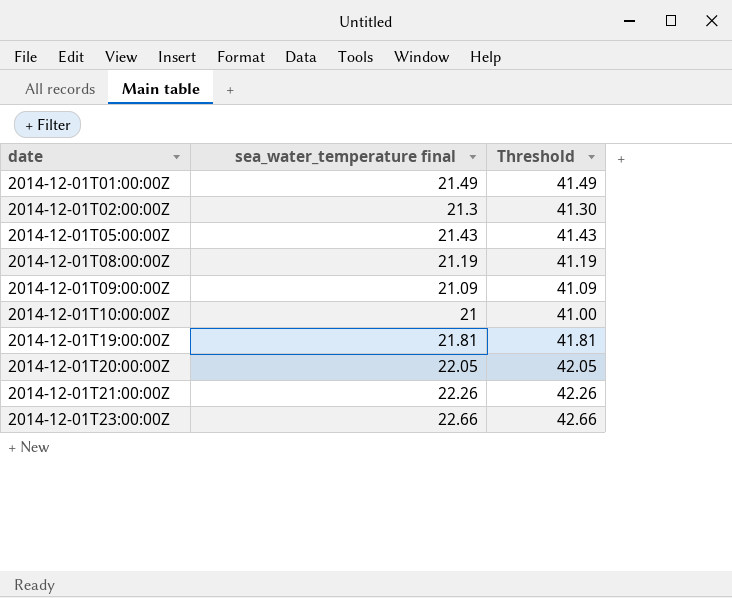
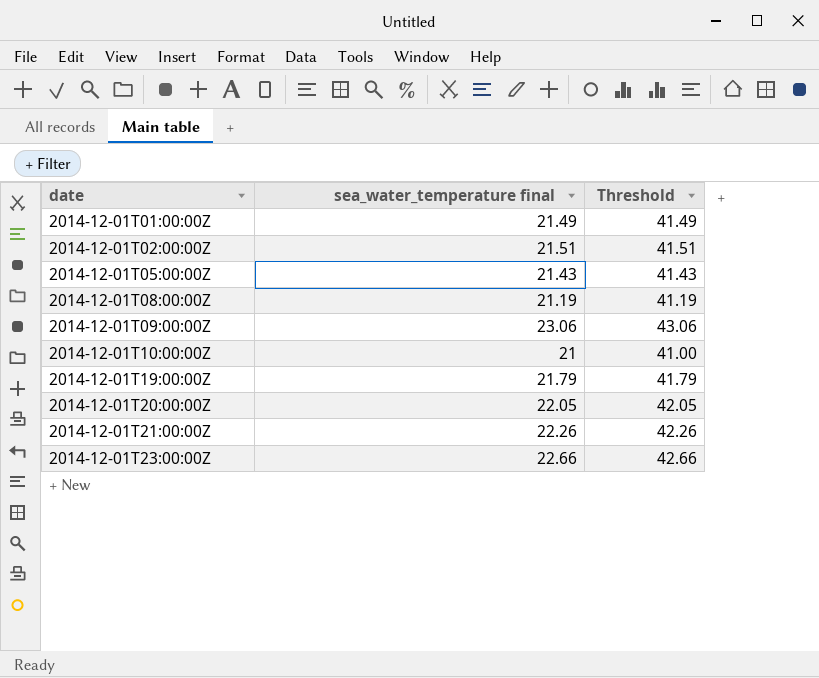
2014-12-01T02:00:00Z | sea_water_temperature final: 21.3 -> 21.51
2014-12-01T02:00:00Z | Threshold: 41.30 -> 41.51
2014-12-01T09:00:00Z | sea_water_temperature final: 21.09 -> 23.06
2014-12-01T09:00:00Z | Threshold: 41.09 -> 43.06
2014-12-01T19:00:00Z | sea_water_temperature final: 21.81 -> 21.79
2014-12-01T19:00:00Z | Threshold: 41.81 -> 41.79

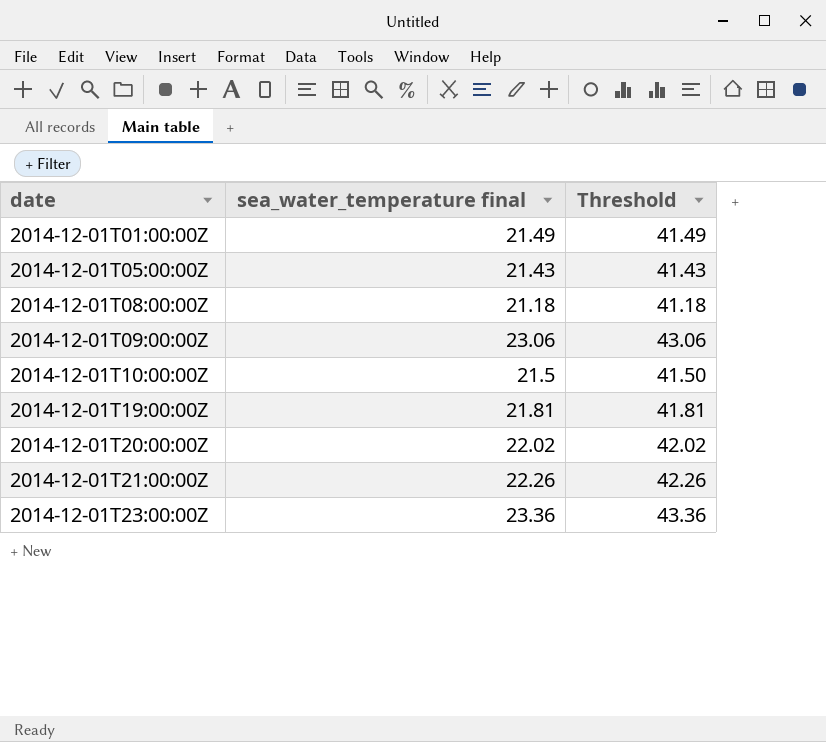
row 2014-12-01T02:00:00Z: 21.51 | 41.51 -> none
2014-12-01T08:00:00Z | sea_water_temperature final: 21.19 -> 21.18
2014-12-01T08:00:00Z | Threshold: 41.19 -> 41.18
2014-12-01T10:00:00Z | sea_water_temperature final: 21 -> 21.5
2014-12-01T10:00:00Z | Threshold: 41.00 -> 41.50
2014-12-01T19:00:00Z | sea_water_temperature final: 21.79 -> 21.81
2014-12-01T19:00:00Z | Threshold: 41.79 -> 41.81
2014-12-01T20:00:00Z | sea_water_temperature final: 22.05 -> 22.02
2014-12-01T20:00:00Z | Threshold: 42.05 -> 42.02
2014-12-01T23:00:00Z | sea_water_temperature final: 22.66 -> 23.36
2014-12-01T23:00:00Z | Threshold: 42.66 -> 43.36

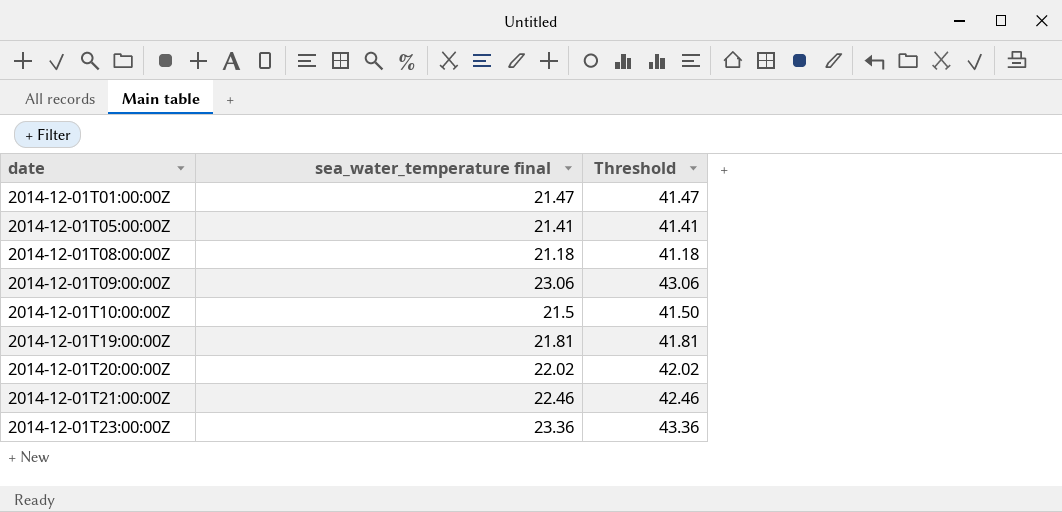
2014-12-01T01:00:00Z | sea_water_temperature final: 21.49 -> 21.47
2014-12-01T01:00:00Z | Threshold: 41.49 -> 41.47
2014-12-01T05:00:00Z | sea_water_temperature final: 21.43 -> 21.41
2014-12-01T05:00:00Z | Threshold: 41.43 -> 41.41
2014-12-01T21:00:00Z | sea_water_temperature final: 22.26 -> 22.46
2014-12-01T21:00:00Z | Threshold: 42.26 -> 42.46

